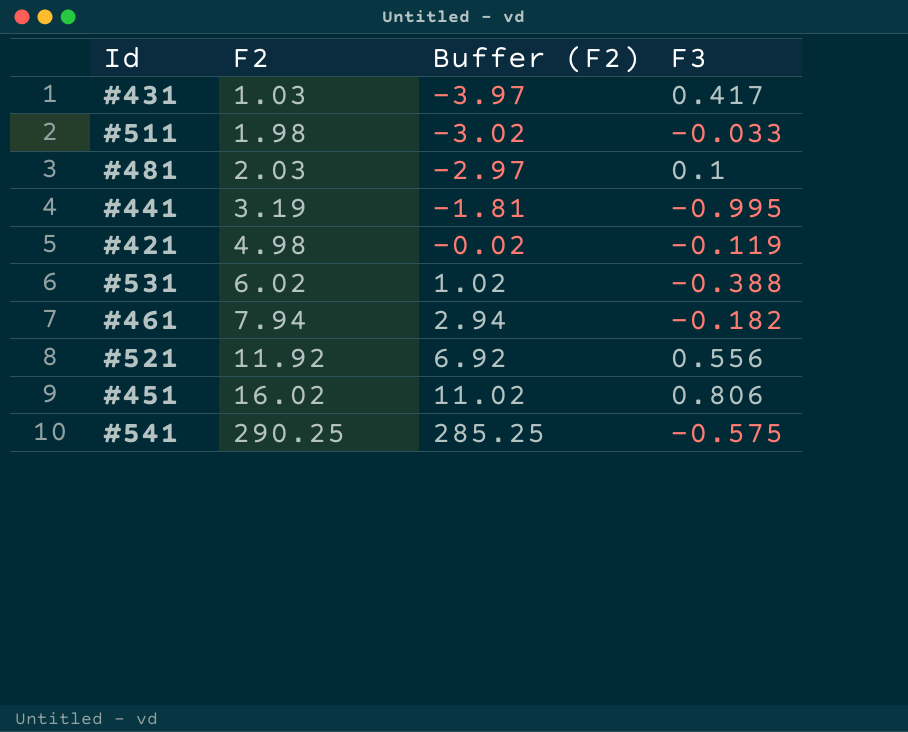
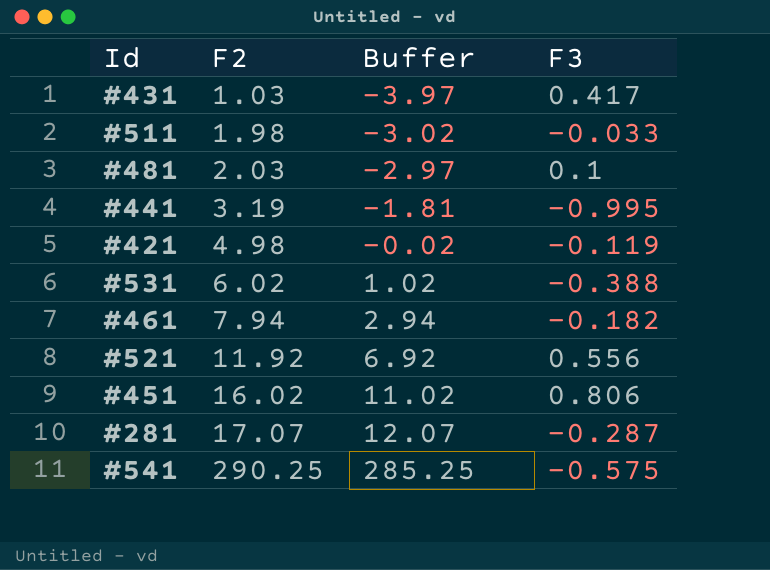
column name: Buffer (F2) -> Buffer
row #281: none -> 17.07 | 12.07 | -0.287

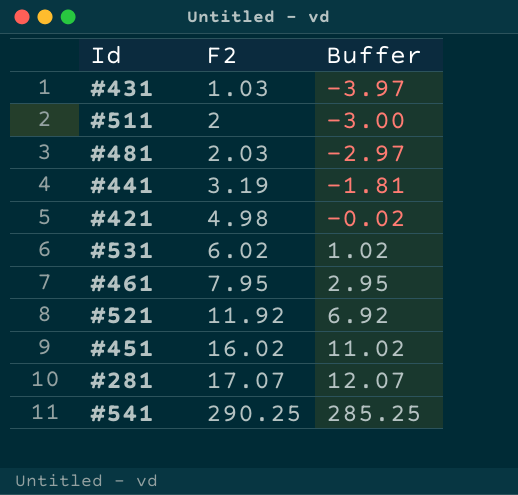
column F3 | position: 4 -> none
#511 | F2: 1.98 -> 2
#511 | Buffer: -3.02 -> -3.00
#461 | F2: 7.94 -> 7.95
#461 | Buffer: 2.94 -> 2.95

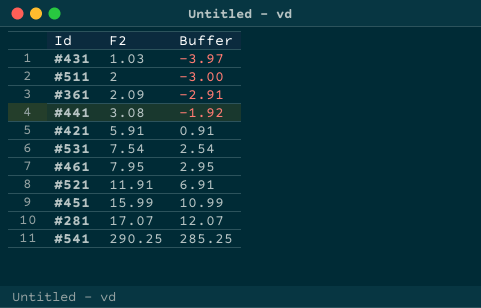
row #481: 2.03 | -2.97 -> none
row #361: none -> 2.09 | -2.91
#441 | F2: 3.19 -> 3.08
#441 | Buffer: -1.81 -> -1.92
#421 | F2: 4.98 -> 5.91
#421 | Buffer: -0.02 -> 0.91
#531 | F2: 6.02 -> 7.54
#531 | Buffer: 1.02 -> 2.54
#521 | F2: 11.92 -> 11.91
#521 | Buffer: 6.92 -> 6.91
#451 | F2: 16.02 -> 15.99
#451 | Buffer: 11.02 -> 10.99

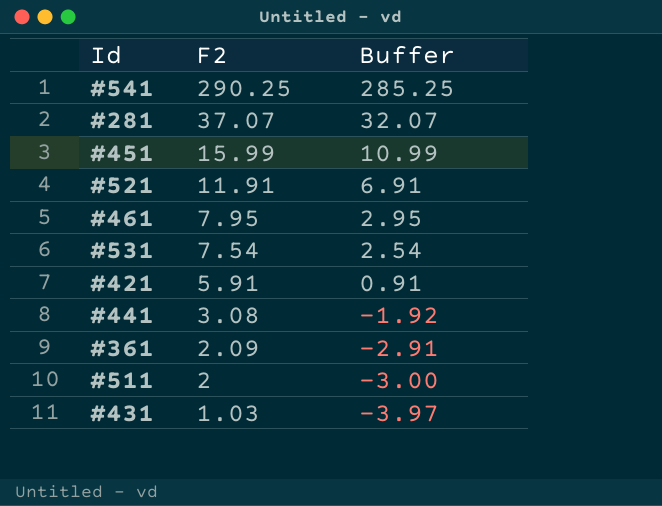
row order: F2 ascending -> F2 descending
#281 | F2: 17.07 -> 37.07
#281 | Buffer: 12.07 -> 32.07

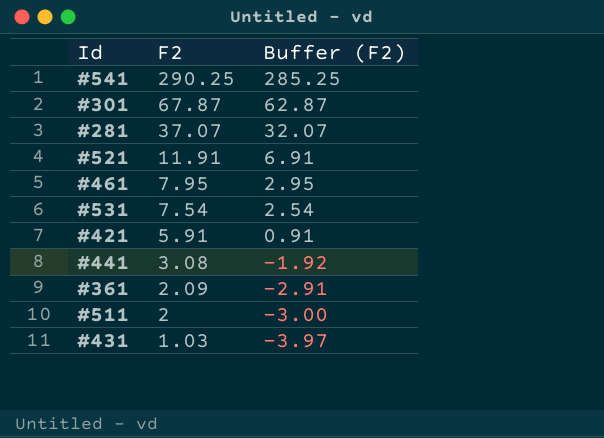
column name: Buffer -> Buffer (F2)
row #451: 15.99 | 10.99 -> none
row #301: none -> 67.87 | 62.87

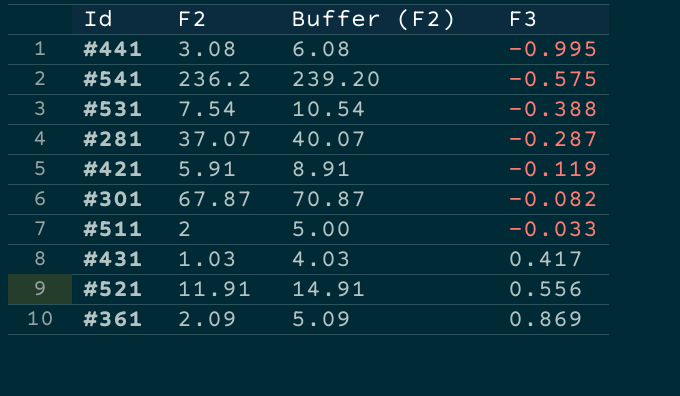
row order: F2 descending -> F3 ascending
column Buffer (F2) | formula: [F2] - 5 -> [F2] + 3
column F3 | position: none -> 4
row #461: 7.95 | 2.95 -> none
#541 | F2: 290.25 -> 236.2

